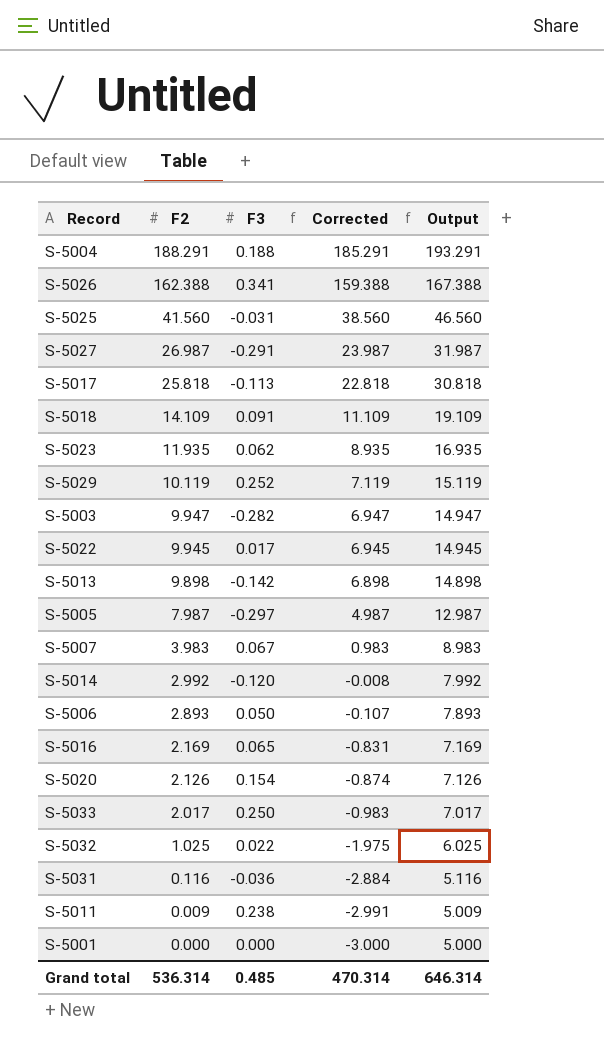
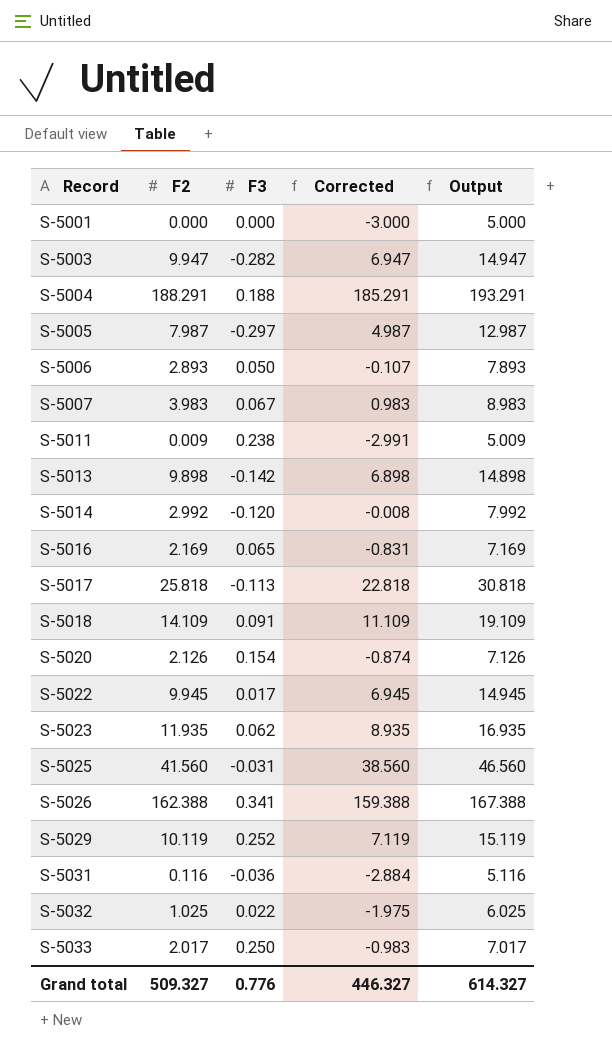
row order: F2 descending -> Record ascending
row S-5027: 26.987 | -0.291 | 23.987 | 31.987 -> none
Grand total | F2: 536.314 -> 509.327
Grand total | F3: 0.485 -> 0.776
Grand total | Corrected: 470.314 -> 446.327
Grand total | Output: 646.314 -> 614.327

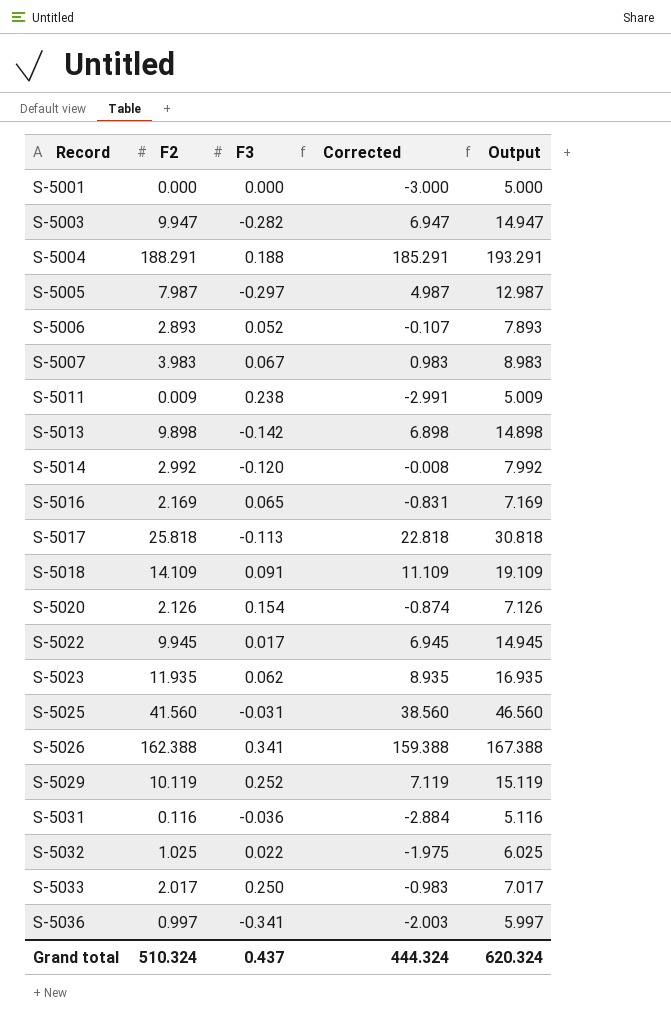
S-5006 | F3: 0.050 -> 0.052
row S-5036: none -> 0.997 | -0.341 | -2.003 | 5.997
Grand total | F2: 509.327 -> 510.324
Grand total | F3: 0.776 -> 0.437
Grand total | Corrected: 446.327 -> 444.324
Grand total | Output: 614.327 -> 620.324

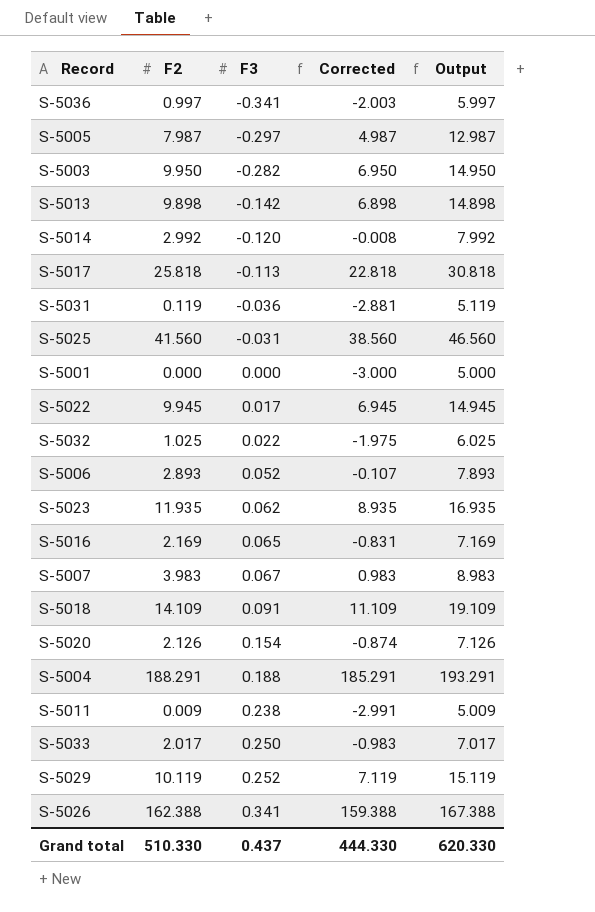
row order: Record ascending -> F3 ascending
S-5003 | F2: 9.947 -> 9.950
S-5003 | Corrected: 6.947 -> 6.950
S-5003 | Output: 14.947 -> 14.950
S-5031 | F2: 0.116 -> 0.119
S-5031 | Corrected: -2.884 -> -2.881
S-5031 | Output: 5.116 -> 5.119
Grand total | F2: 510.324 -> 510.330
Grand total | Corrected: 444.324 -> 444.330
Grand total | Output: 620.324 -> 620.330

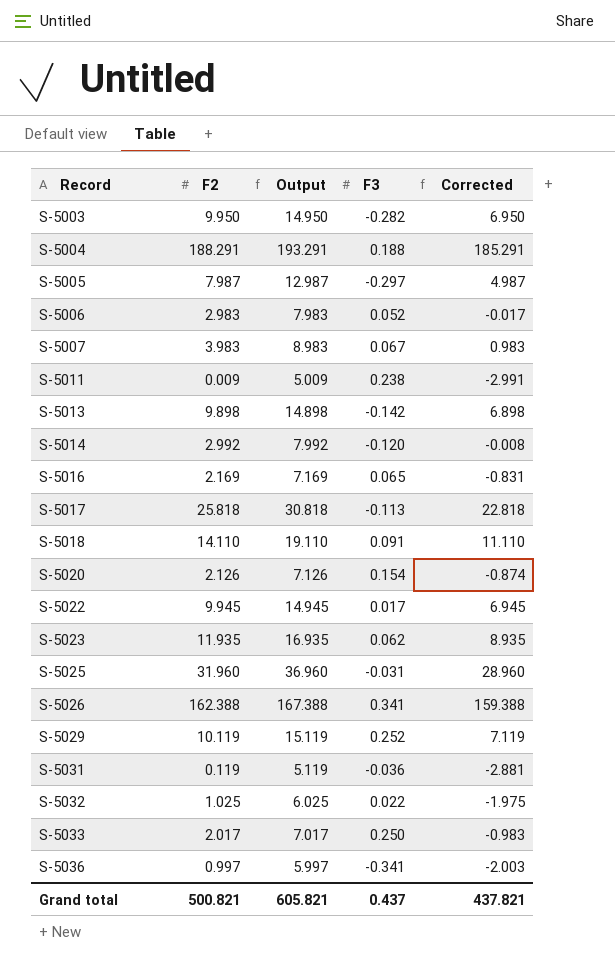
row order: F3 ascending -> Record ascending
column Output | position: 5 -> 3
row S-5001: 0.000 | 0.000 | -3.000 | 5.000 -> none
S-5006 | F2: 2.893 -> 2.983
S-5006 | Output: 7.893 -> 7.983
S-5006 | Corrected: -0.107 -> -0.017
S-5018 | F2: 14.109 -> 14.110
S-5018 | Output: 19.109 -> 19.110
S-5018 | Corrected: 11.109 -> 11.110
S-5025 | F2: 41.560 -> 31.960
S-5025 | Output: 46.560 -> 36.960
S-5025 | Corrected: 38.560 -> 28.960
Grand total | F2: 510.330 -> 500.821
Grand total | Output: 620.330 -> 605.821
Grand total | Corrected: 444.330 -> 437.821

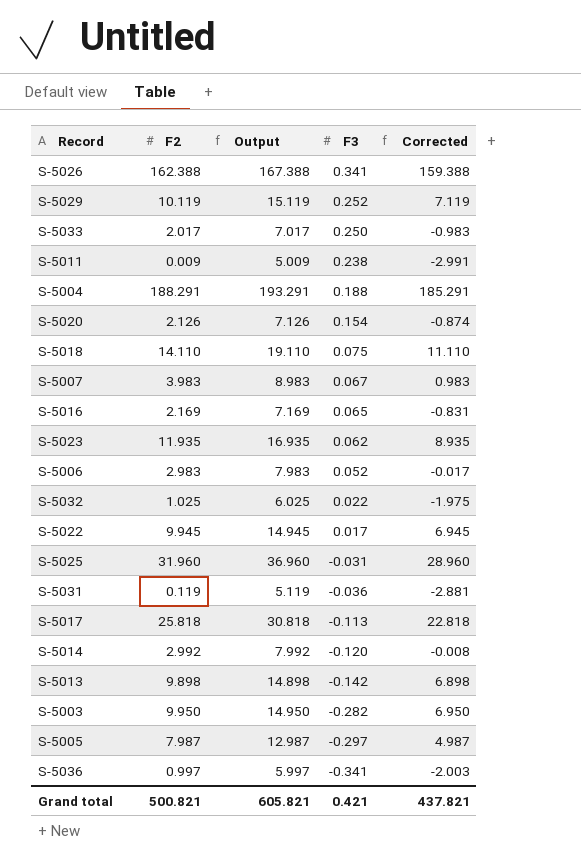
row order: Record ascending -> F3 descending
S-5018 | F3: 0.091 -> 0.075
Grand total | F3: 0.437 -> 0.421

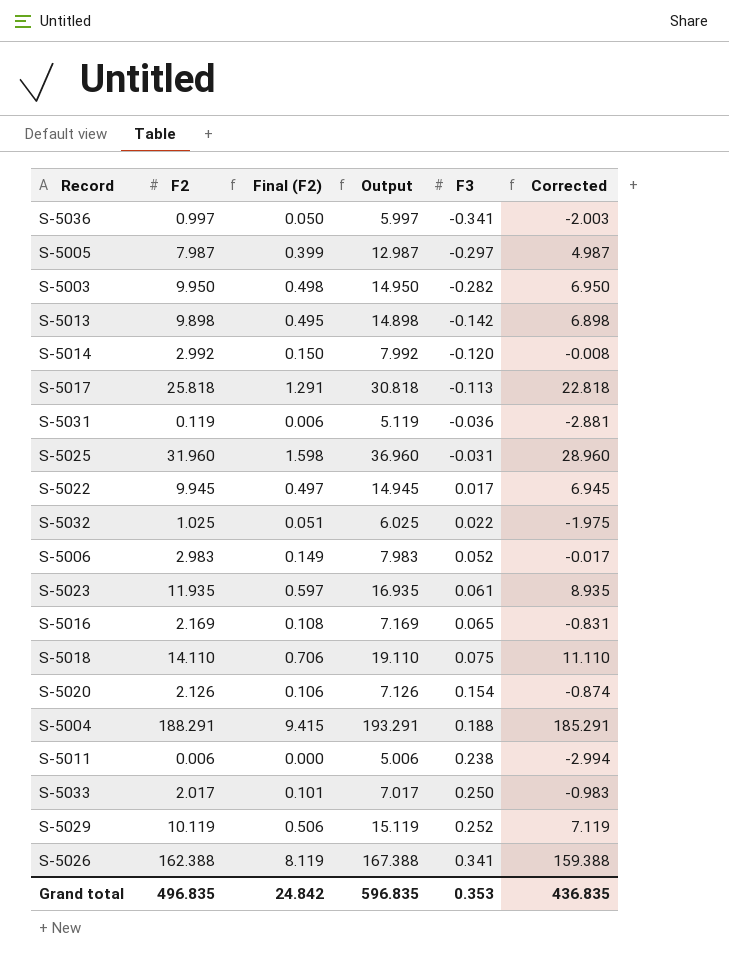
row order: F3 descending -> F3 ascending
column Final (F2) | formula: none -> [F2] * 0.05
row S-5007: 3.983 | 8.983 | 0.067 | 0.983 -> none
S-5023 | F3: 0.062 -> 0.061
S-5011 | F2: 0.009 -> 0.006
S-5011 | Output: 5.009 -> 5.006
S-5011 | Corrected: -2.991 -> -2.994
Grand total | F2: 500.821 -> 496.835
Grand total | Output: 605.821 -> 596.835
Grand total | F3: 0.421 -> 0.353
Grand total | Corrected: 437.821 -> 436.835

